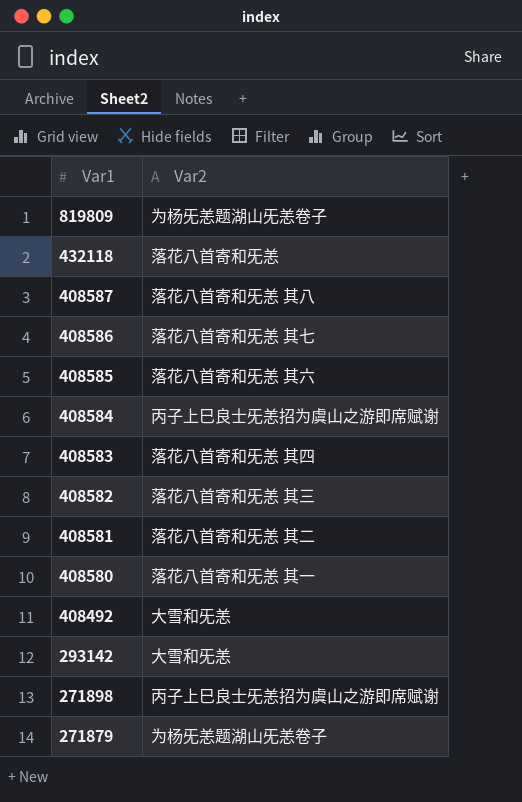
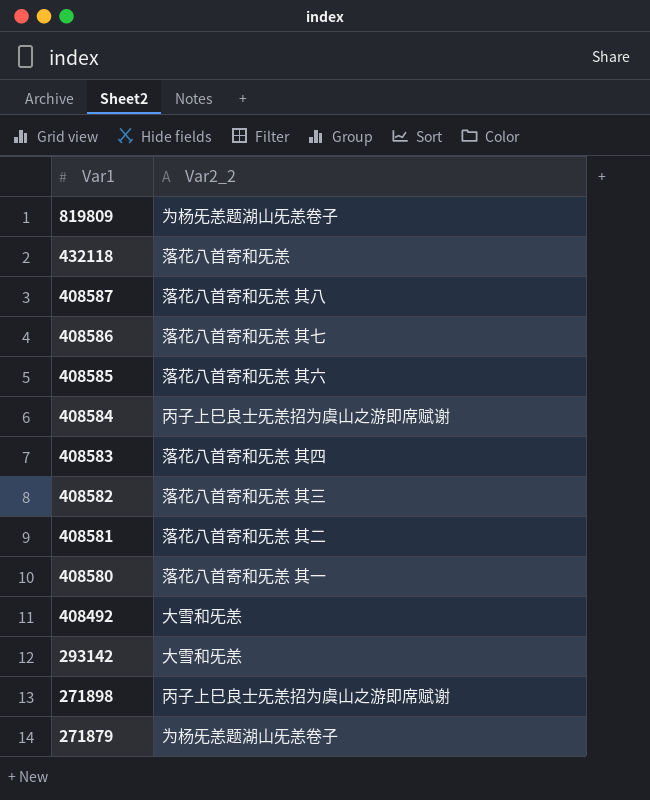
column name: Var2 -> Var2_2

